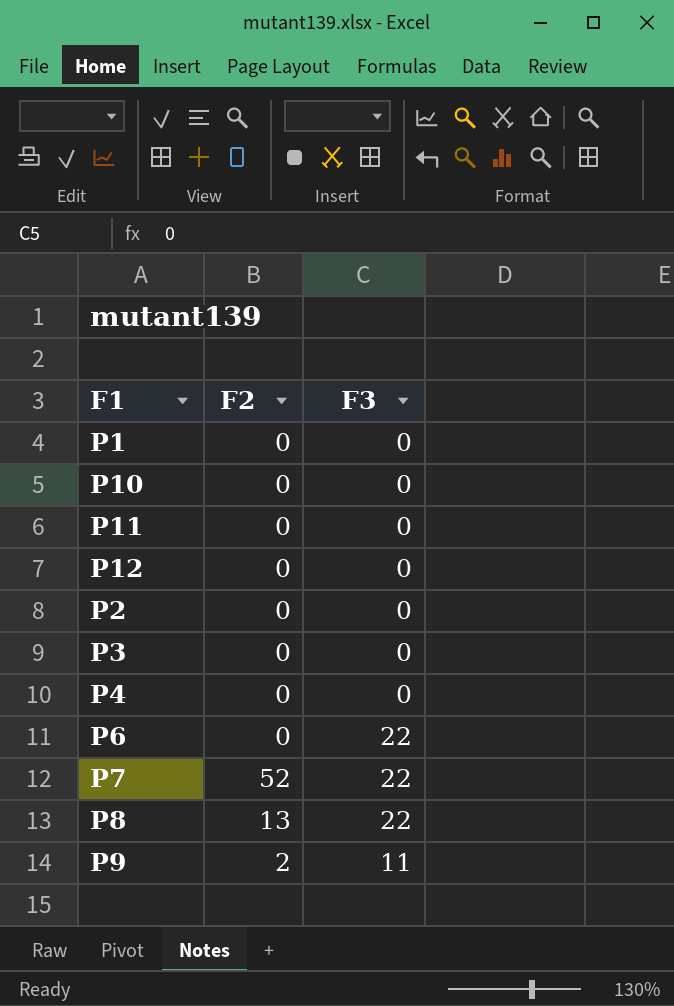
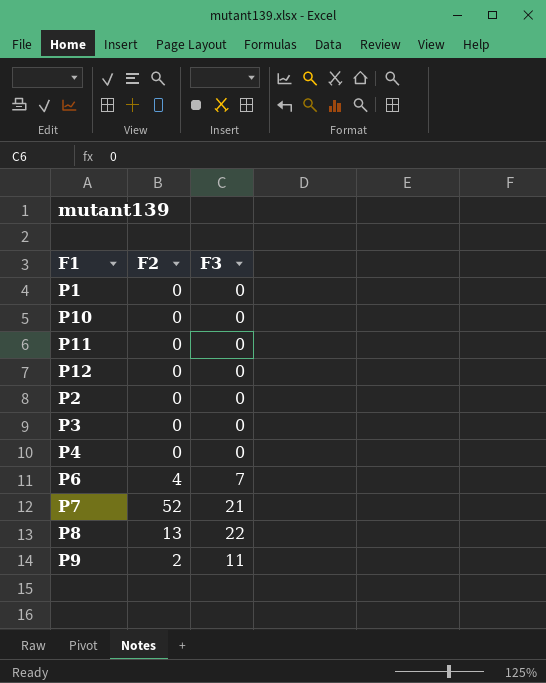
P6 | F2: 0 -> 4
P6 | F3: 22 -> 7
P7 | F3: 22 -> 21

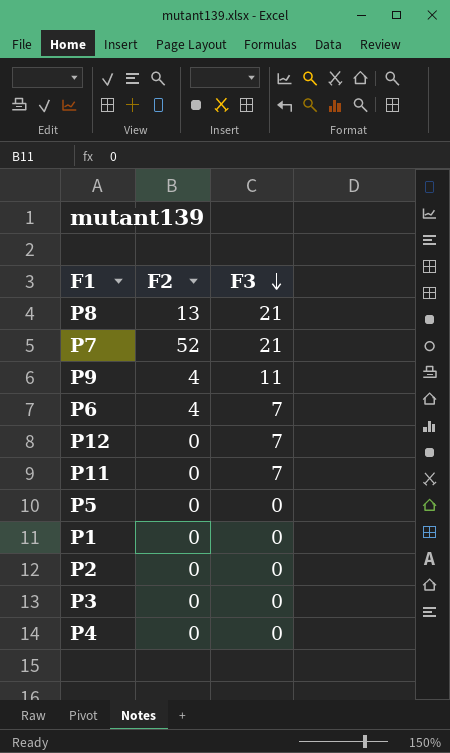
row order: none -> F3 descending
row P10: 0 | 0 -> none
P8 | F3: 22 -> 21
P9 | F2: 2 -> 4
P12 | F3: 0 -> 7
P11 | F3: 0 -> 7
row P5: none -> 0 | 0

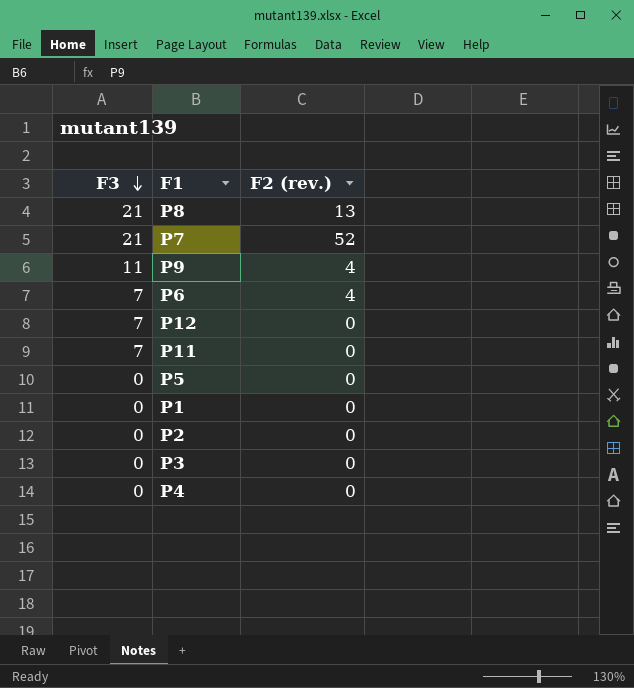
column F3 | position: 3 -> 1
column name: F2 -> F2 (rev.)

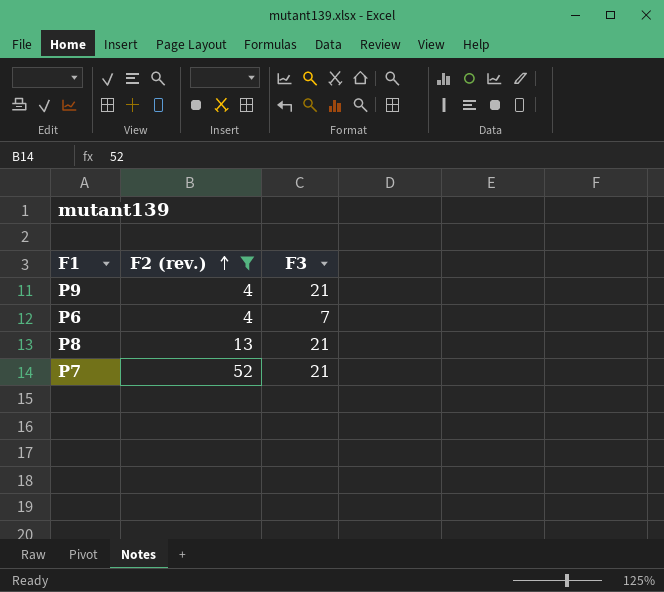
filter: none -> F2 (rev.) != 0
row order: F3 descending -> F2 (rev.) ascending
column F3 | position: 1 -> 3
P9 | F3: 11 -> 21

